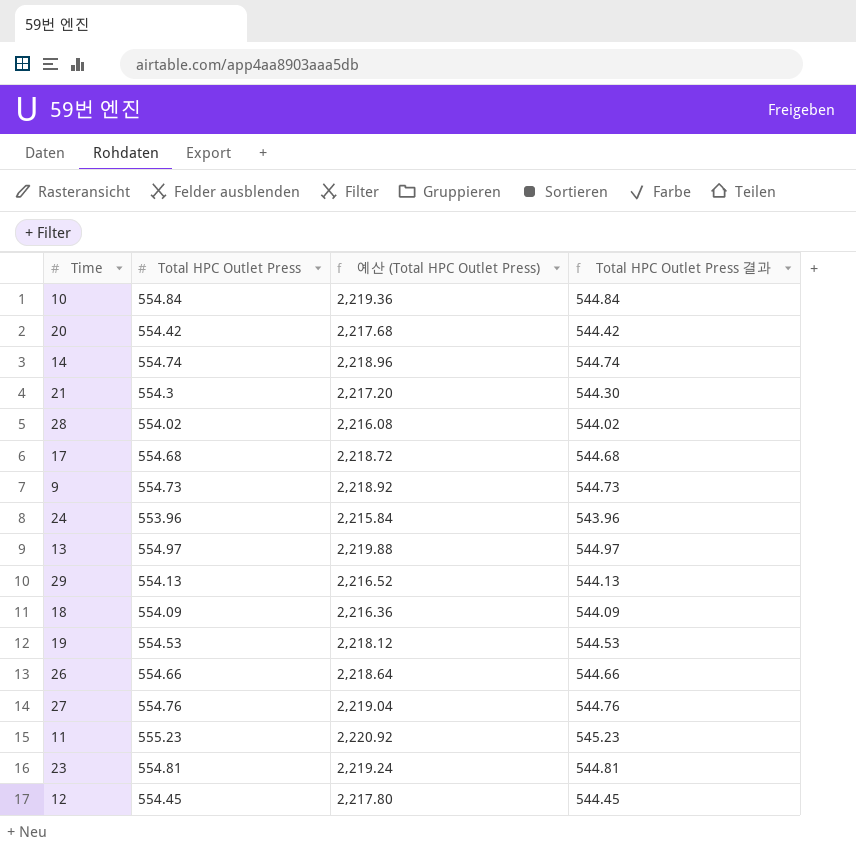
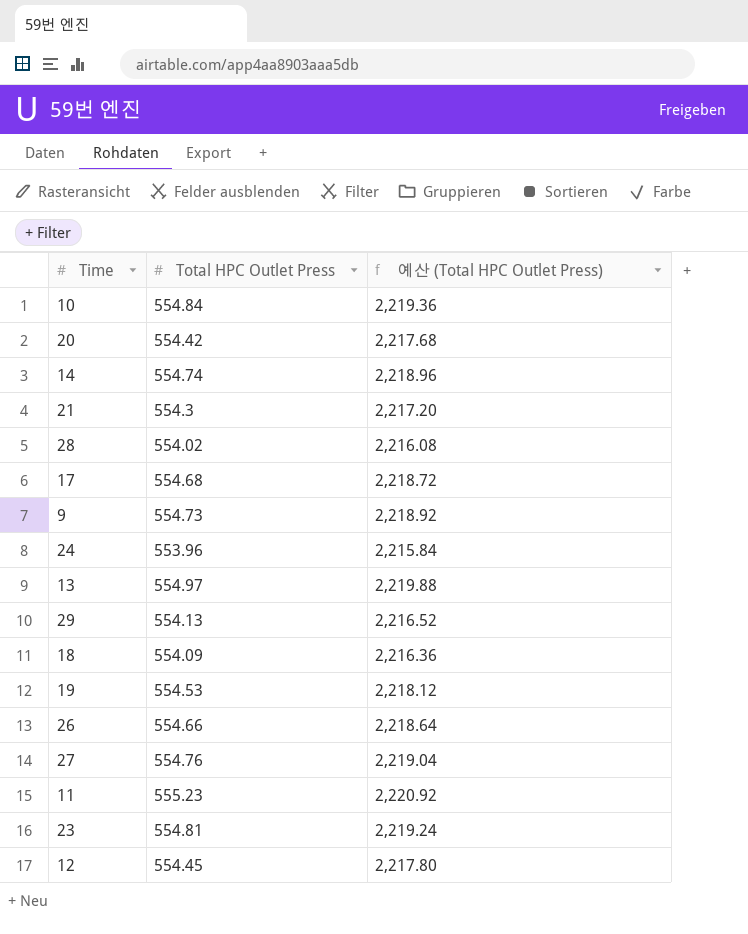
column Total HPC Outlet Press 결과 | formula: [Total HPC Outlet Press] - 10 -> none

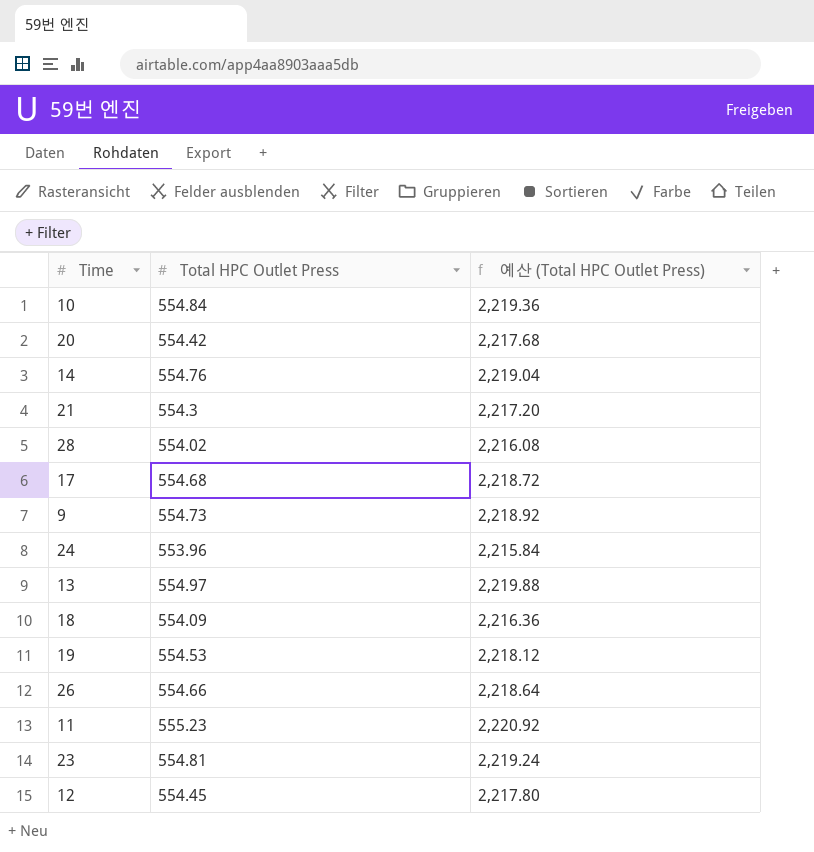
row 29: 554.13 | 2,216.52 -> none
row 27: 554.76 | 2,219.04 -> none
14 | Total HPC Outlet Press: 554.74 -> 554.76
14 | 예산 (Total HPC Outlet Press): 2,218.96 -> 2,219.04

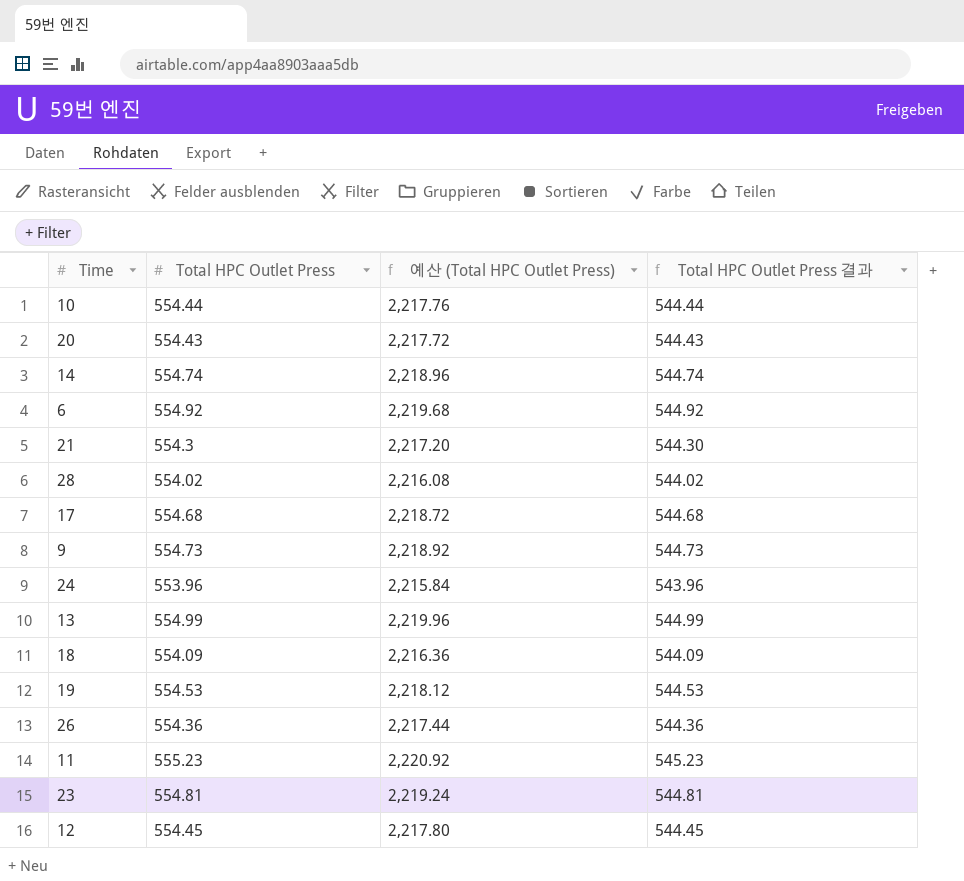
column Total HPC Outlet Press 결과 | formula: none -> [Total HPC Outlet Press] - 10
10 | Total HPC Outlet Press: 554.84 -> 554.44
10 | 예산 (Total HPC Outlet Press): 2,219.36 -> 2,217.76
20 | Total HPC Outlet Press: 554.42 -> 554.43
20 | 예산 (Total HPC Outlet Press): 2,217.68 -> 2,217.72
14 | Total HPC Outlet Press: 554.76 -> 554.74
14 | 예산 (Total HPC Outlet Press): 2,219.04 -> 2,218.96
row 6: none -> 554.92 | 2,219.68 | 544.92
13 | Total HPC Outlet Press: 554.97 -> 554.99
13 | 예산 (Total HPC Outlet Press): 2,219.88 -> 2,219.96
26 | Total HPC Outlet Press: 554.66 -> 554.36
26 | 예산 (Total HPC Outlet Press): 2,218.64 -> 2,217.44

